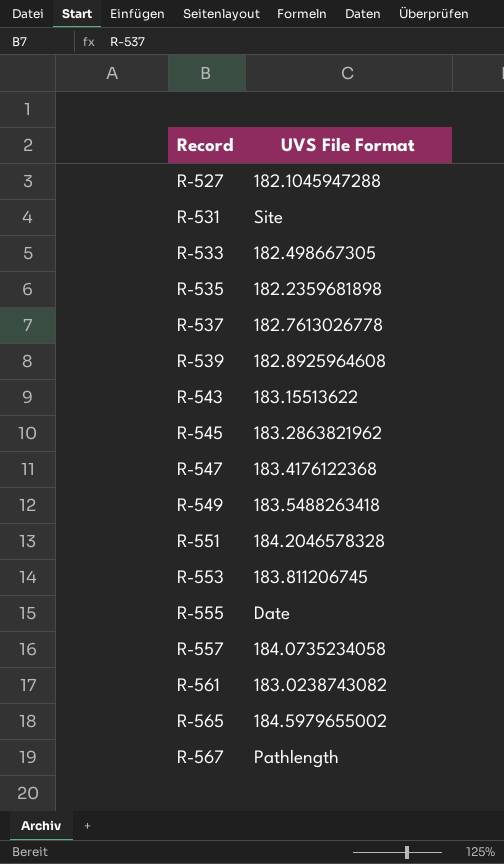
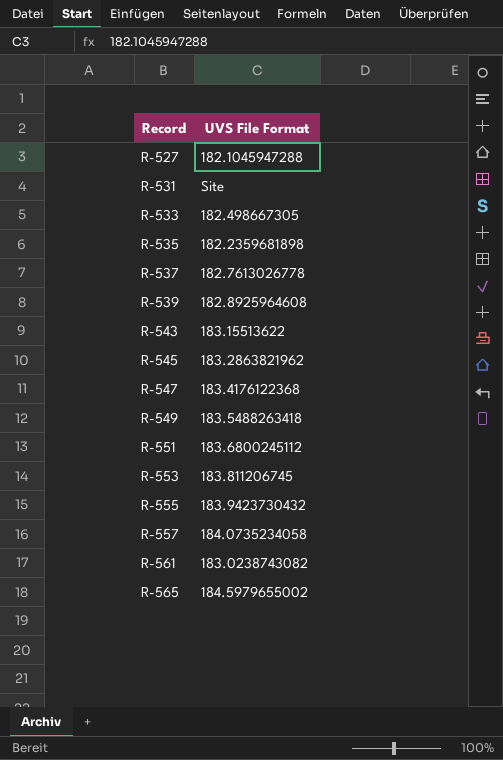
row R-567: Pathlength -> none
R-551 | UVS File Format: 184.2046578328 -> 183.6800245112
R-555 | UVS File Format: Date -> 183.9423730432

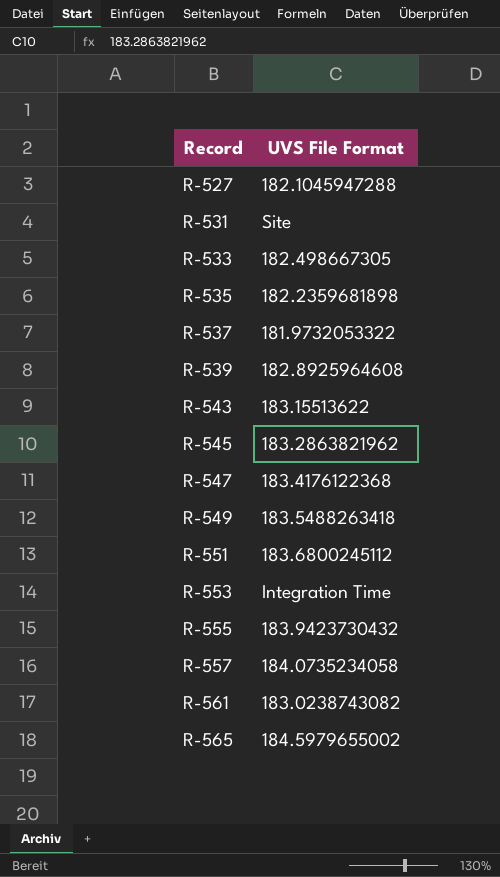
R-537 | UVS File Format: 182.7613026778 -> 181.9732053322
R-553 | UVS File Format: 183.811206745 -> Integration Time

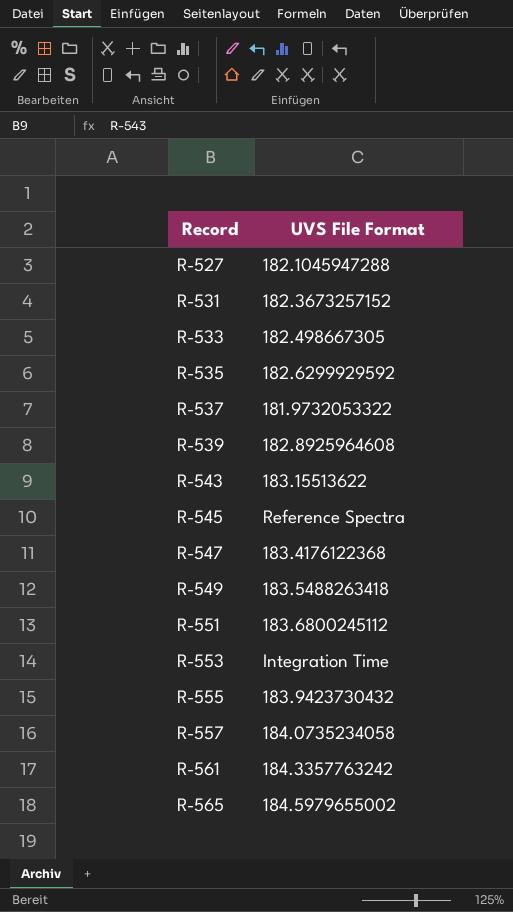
R-531 | UVS File Format: Site -> 182.3673257152
R-535 | UVS File Format: 182.2359681898 -> 182.6299929592
R-545 | UVS File Format: 183.2863821962 -> Reference Spectra
R-561 | UVS File Format: 183.0238743082 -> 184.3357763242

